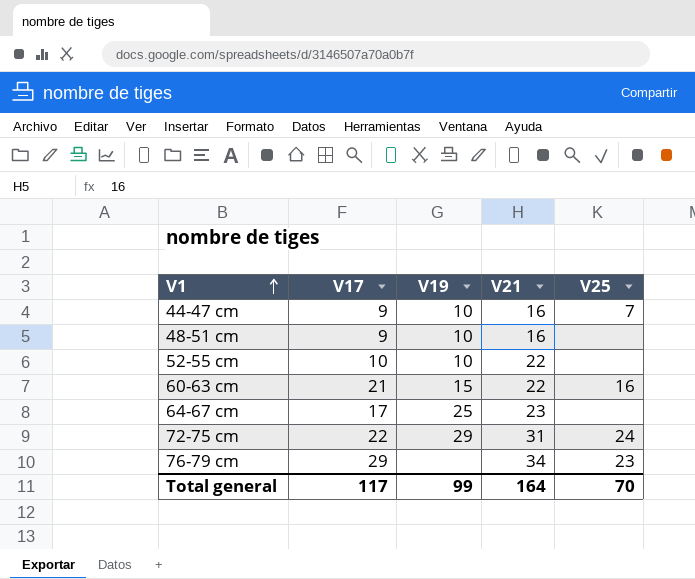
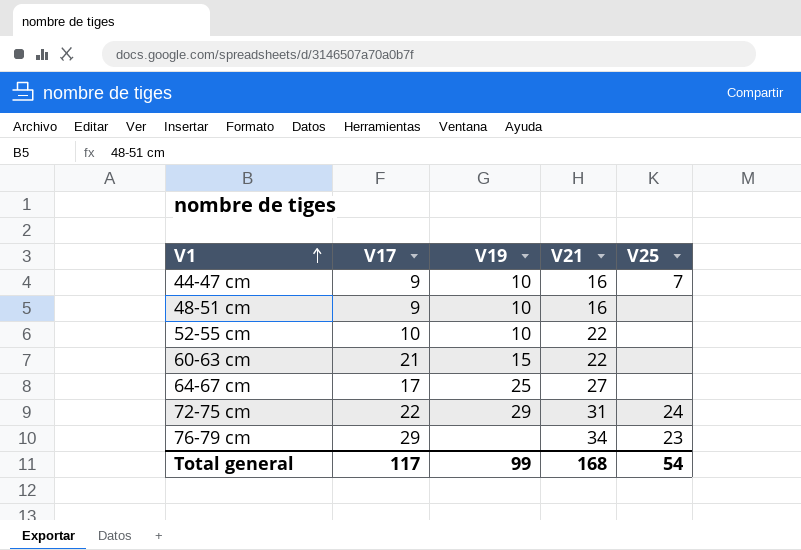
60-63 cm | V25: 16 -> none
64-67 cm | V21: 23 -> 27
Total general | V21: 164 -> 168
Total general | V25: 70 -> 54

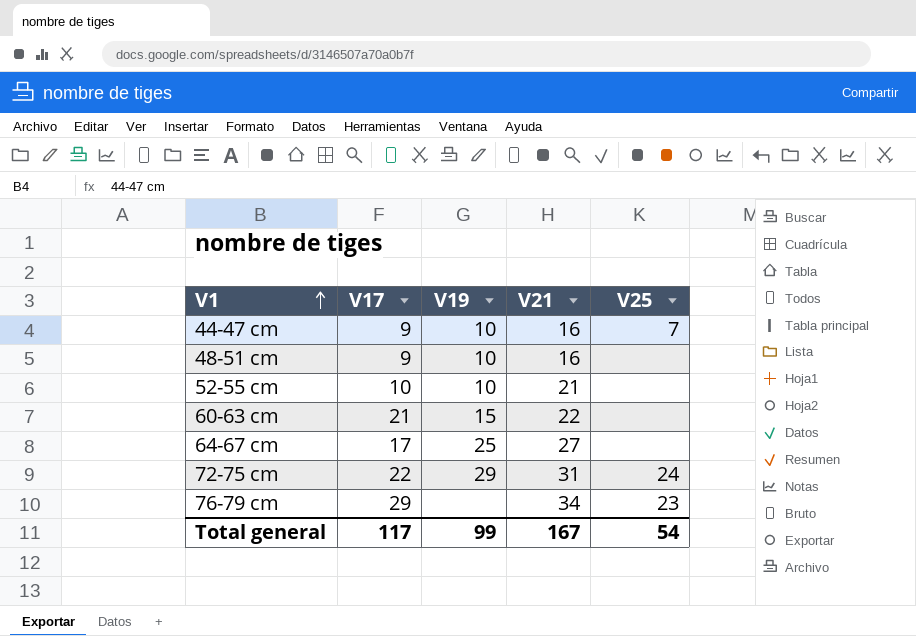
52-55 cm | V21: 22 -> 21
Total general | V21: 168 -> 167

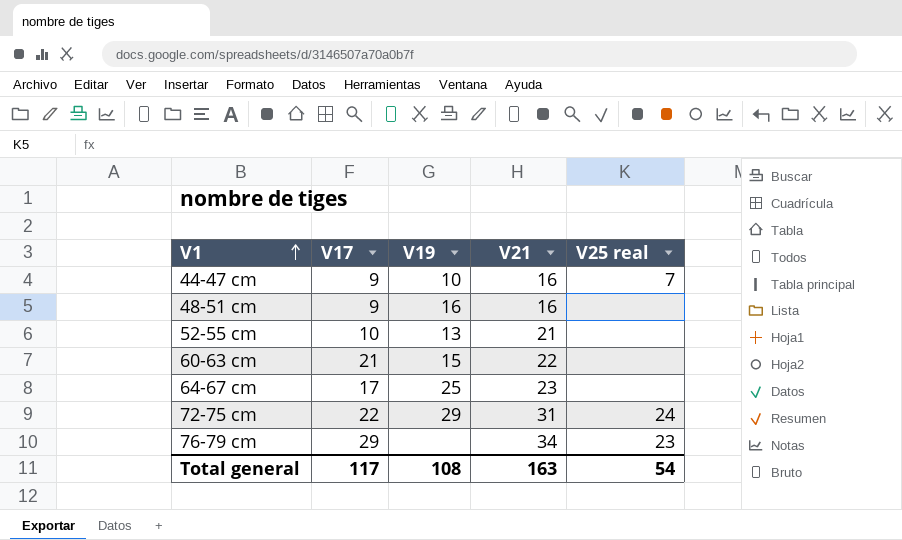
column name: V25 -> V25 real
48-51 cm | V19: 10 -> 16
52-55 cm | V19: 10 -> 13
64-67 cm | V21: 27 -> 23
Total general | V19: 99 -> 108
Total general | V21: 167 -> 163

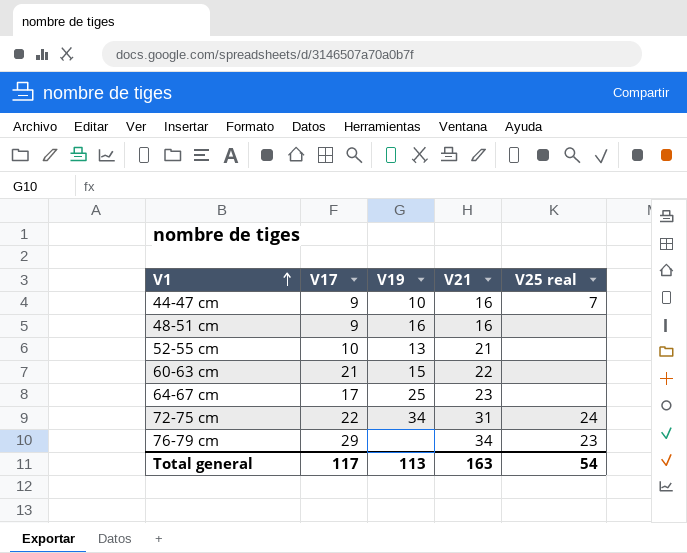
72-75 cm | V19: 29 -> 34
Total general | V19: 108 -> 113

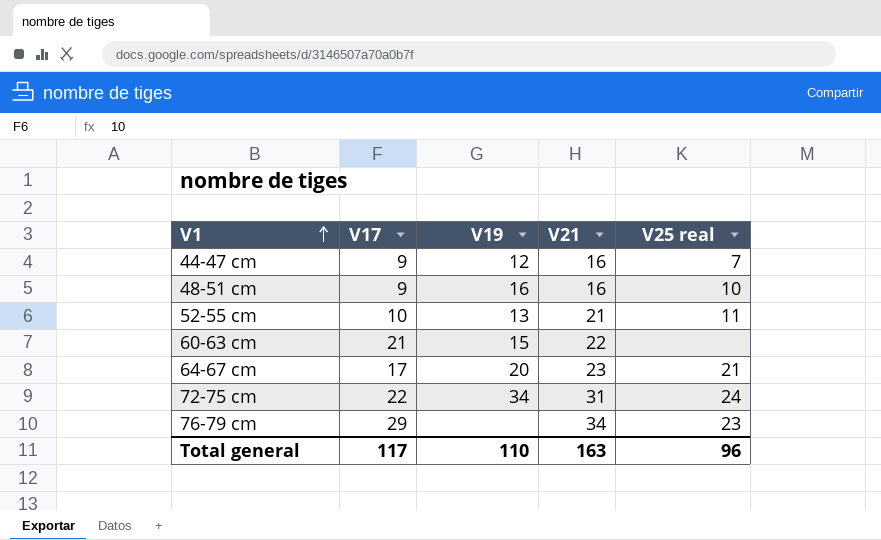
44-47 cm | V19: 10 -> 12
48-51 cm | V25 real: none -> 10
52-55 cm | V25 real: none -> 11
64-67 cm | V19: 25 -> 20
64-67 cm | V25 real: none -> 21
Total general | V19: 113 -> 110
Total general | V25 real: 54 -> 96

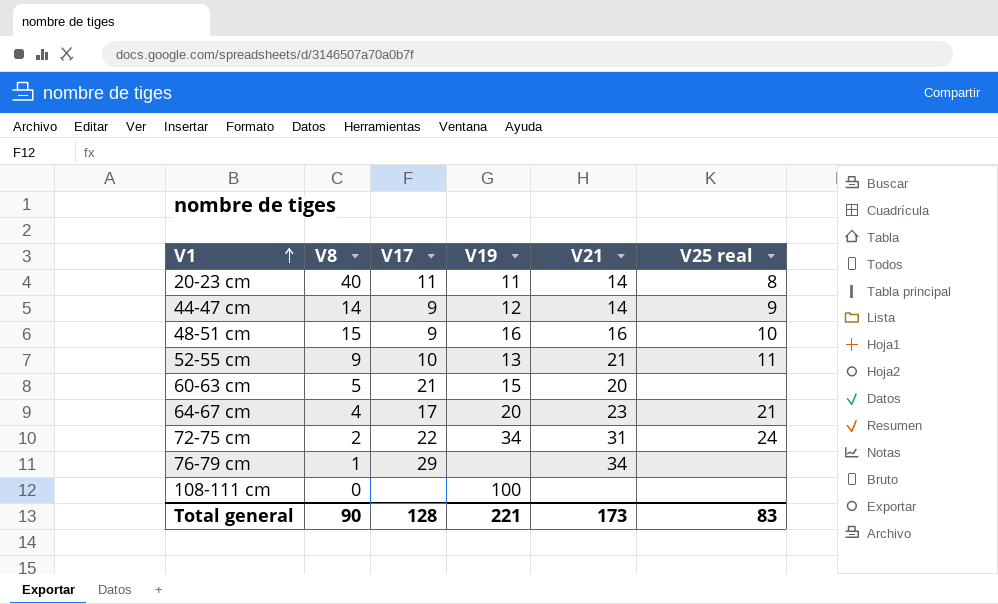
column V8 | position: none -> 2
row 20-23 cm: none -> 40 | 11 | 11 | 14 | 8
44-47 cm | V21: 16 -> 14
44-47 cm | V25 real: 7 -> 9
60-63 cm | V21: 22 -> 20
76-79 cm | V25 real: 23 -> none
row 108-111 cm: none -> 0 | none | 100 | none | none
Total general | V17: 117 -> 128
Total general | V19: 110 -> 221
Total general | V21: 163 -> 173
Total general | V25 real: 96 -> 83

